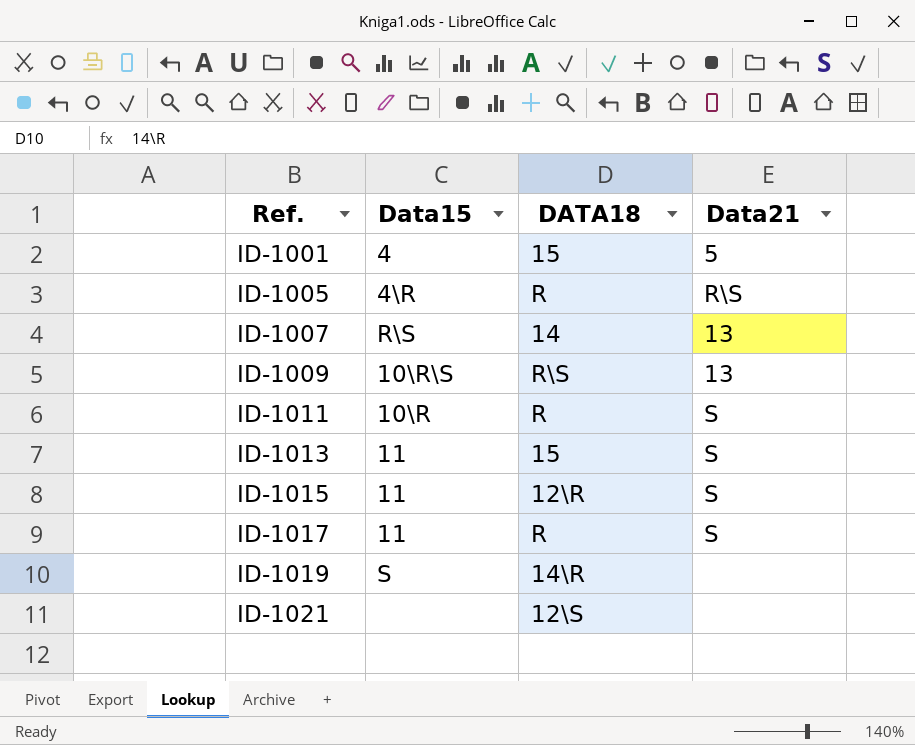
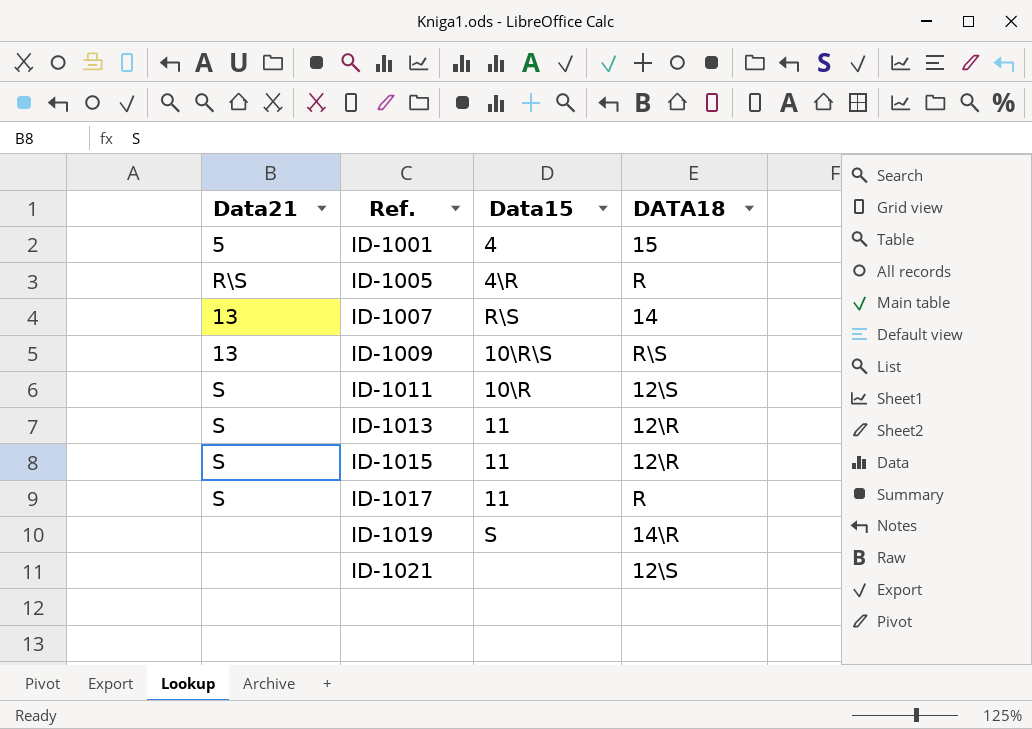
column Data21 | position: 4 -> 1
ID-1011 | DATA18: R -> 12\S
ID-1013 | DATA18: 15 -> 12\R

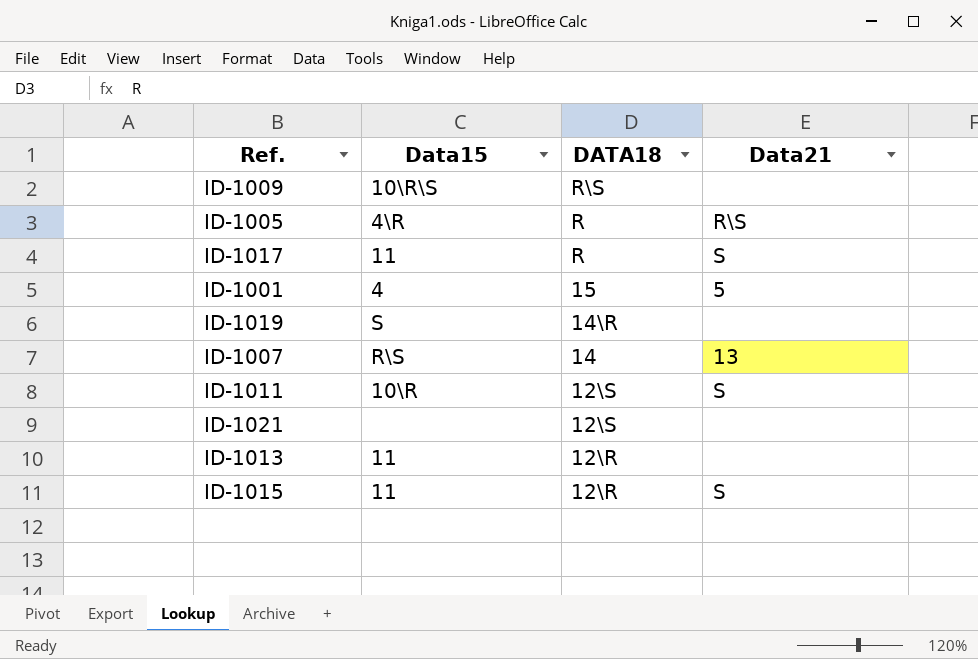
row order: Ref. ascending -> DATA18 descending
column Data21 | position: 1 -> 4
ID-1009 | Data21: 13 -> none
ID-1013 | Data21: S -> none

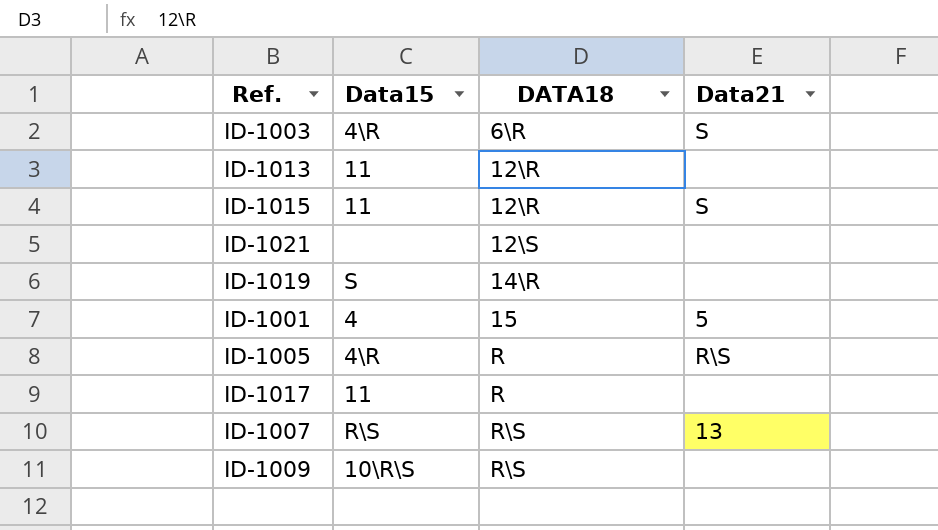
row order: DATA18 descending -> DATA18 ascending
row ID-1011: 10\R | 12\S | S -> none
row ID-1003: none -> 4\R | 6\R | S
ID-1017 | Data21: S -> none
ID-1007 | DATA18: 14 -> R\S

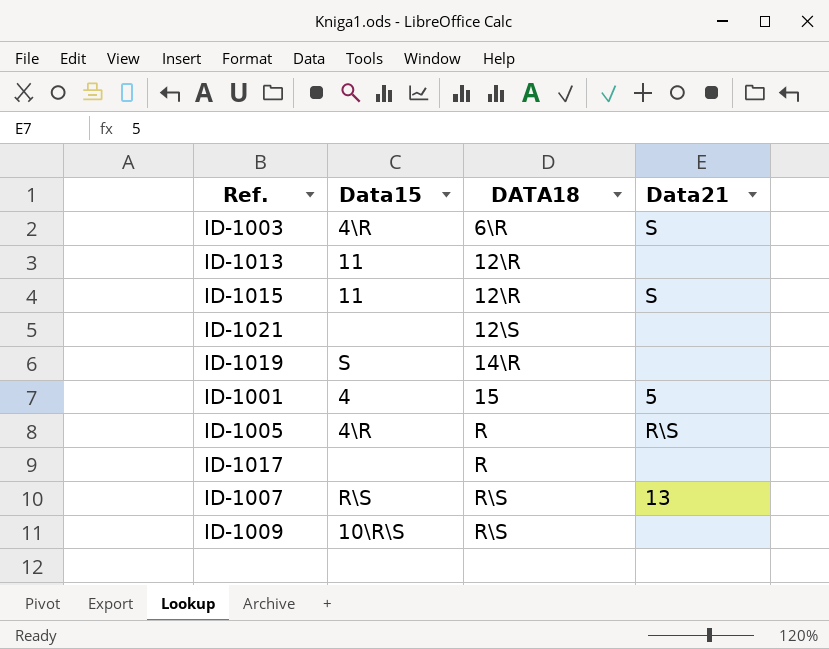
ID-1017 | Data15: 11 -> none

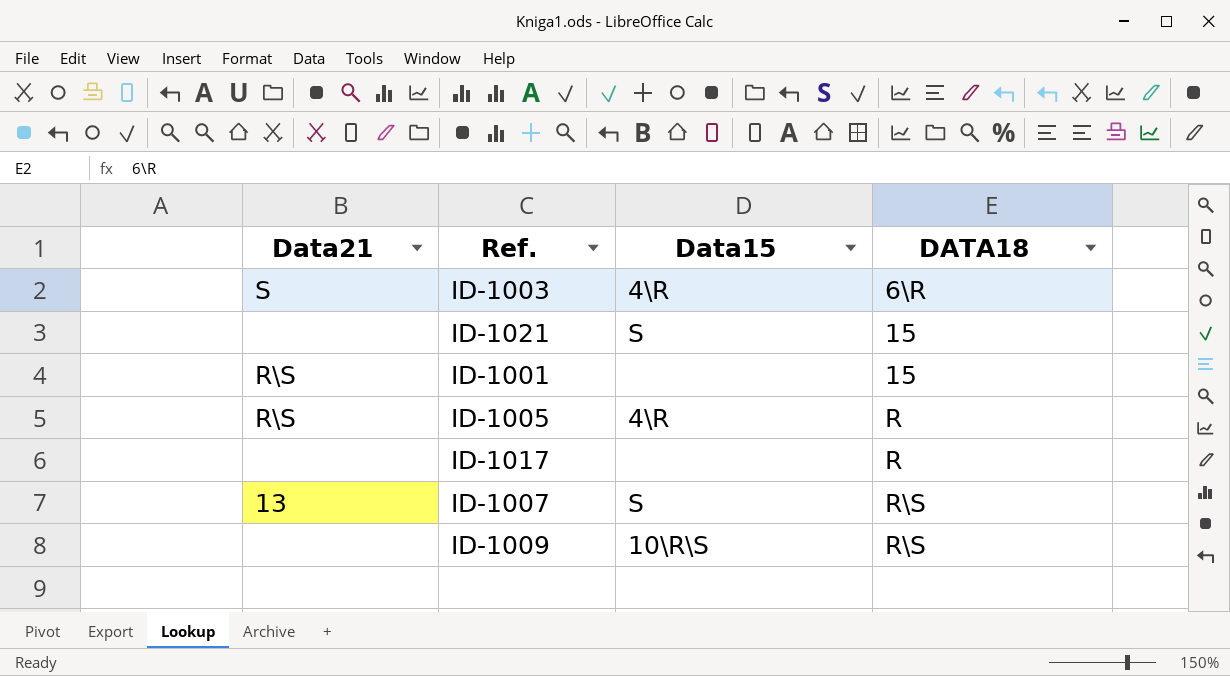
column Data21 | position: 4 -> 1
row ID-1013: 11 | 12\R | none -> none
row ID-1015: 11 | 12\R | S -> none
row ID-1019: S | 14\R | none -> none
ID-1021 | Data15: none -> S
ID-1021 | DATA18: 12\S -> 15
ID-1001 | Data21: 5 -> R\S
ID-1001 | Data15: 4 -> none
ID-1007 | Data15: R\S -> S

